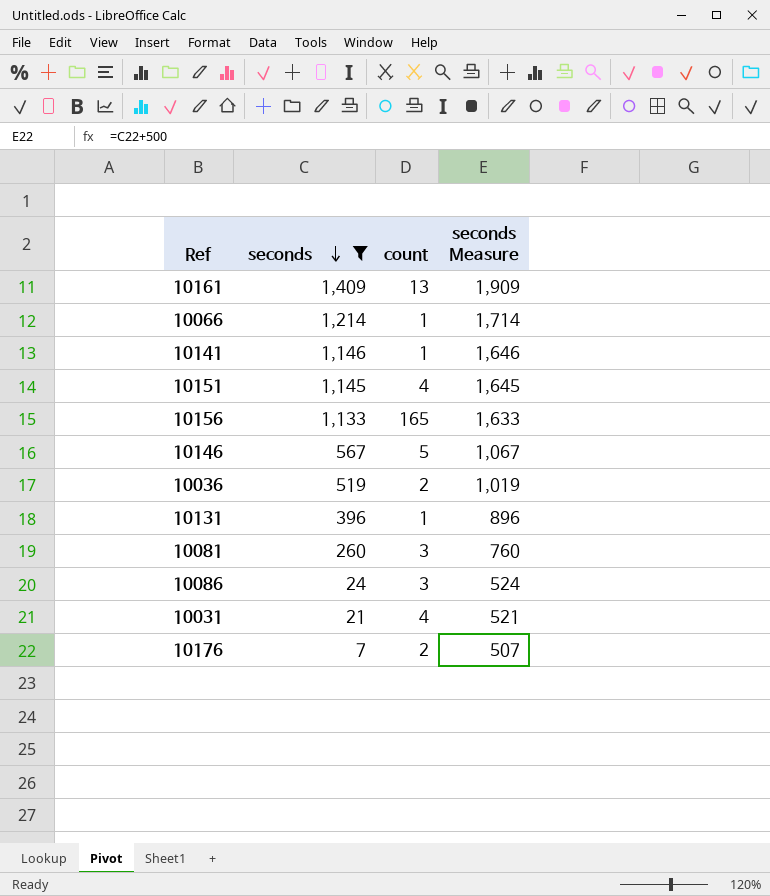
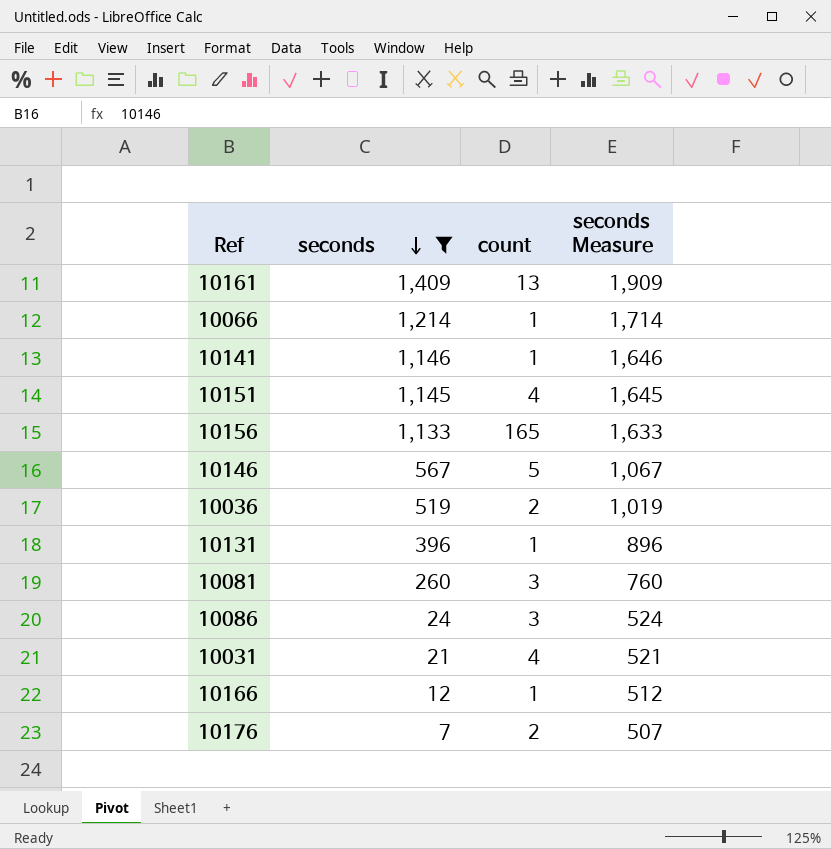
row 10166: none -> 12 | 1 | 512

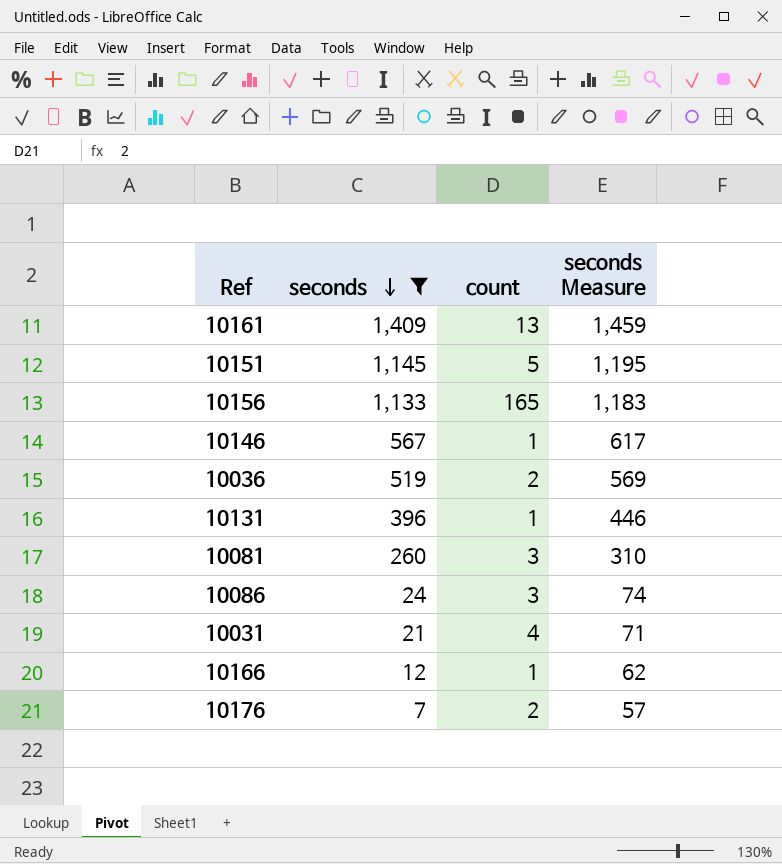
column seconds Measure | formula: [seconds] + 500 -> [seconds] + 50
row 10066: 1,214 | 1 | 1,714 -> none
row 10141: 1,146 | 1 | 1,646 -> none
10151 | count: 4 -> 5
10146 | count: 5 -> 1

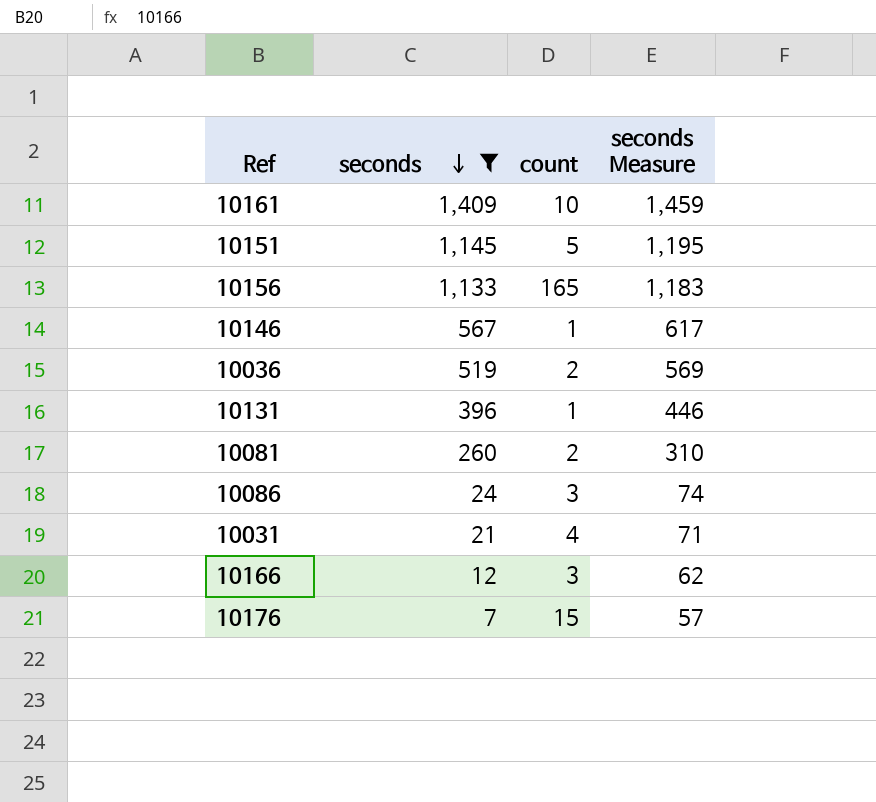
10161 | count: 13 -> 10
10081 | count: 3 -> 2
10166 | count: 1 -> 3
10176 | count: 2 -> 15

